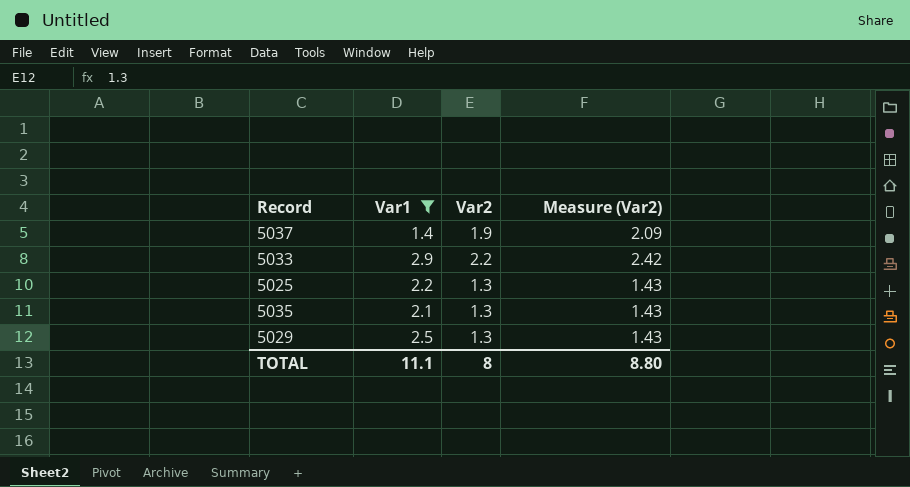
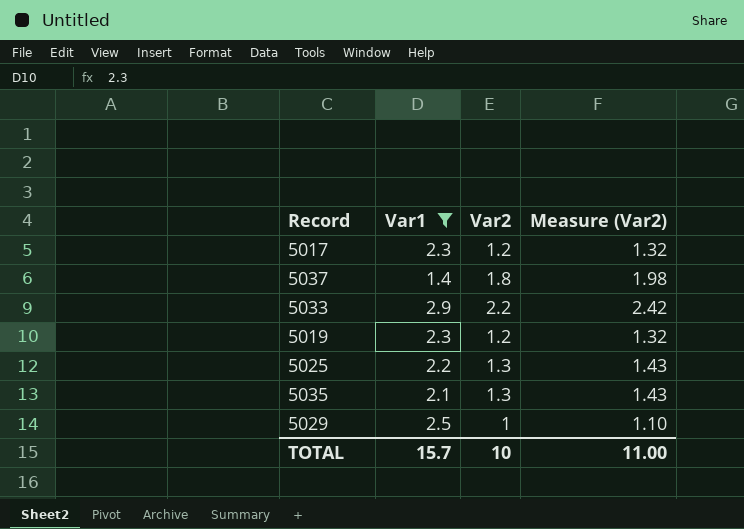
row 5017: none -> 2.3 | 1.2 | 1.32
5037 | Var2: 1.9 -> 1.8
5037 | Measure (Var2): 2.09 -> 1.98
row 5019: none -> 2.3 | 1.2 | 1.32
5029 | Var2: 1.3 -> 1
5029 | Measure (Var2): 1.43 -> 1.10
TOTAL | Var1: 11.1 -> 15.7
TOTAL | Var2: 8 -> 10
TOTAL | Measure (Var2): 8.80 -> 11.00

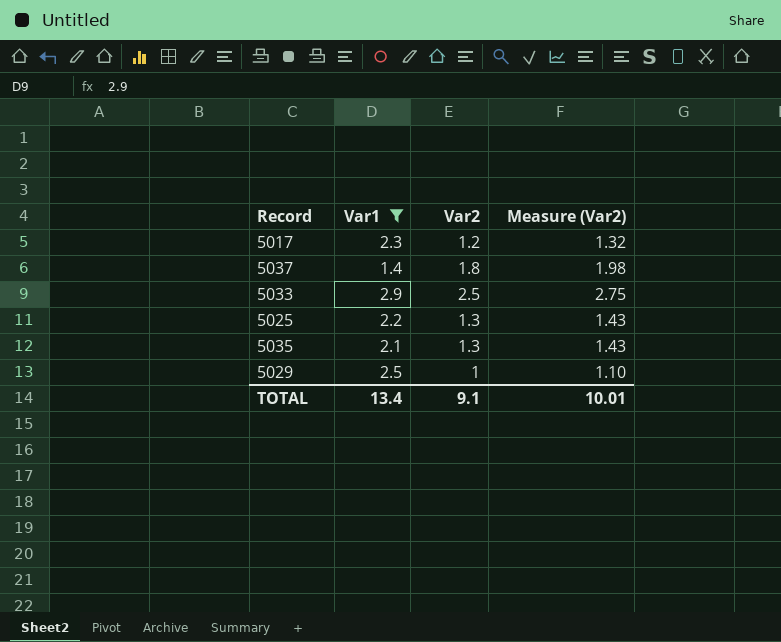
row 5019: 2.3 | 1.2 | 1.32 -> none
5033 | Var2: 2.2 -> 2.5
5033 | Measure (Var2): 2.42 -> 2.75
TOTAL | Var1: 15.7 -> 13.4
TOTAL | Var2: 10 -> 9.1
TOTAL | Measure (Var2): 11.00 -> 10.01

